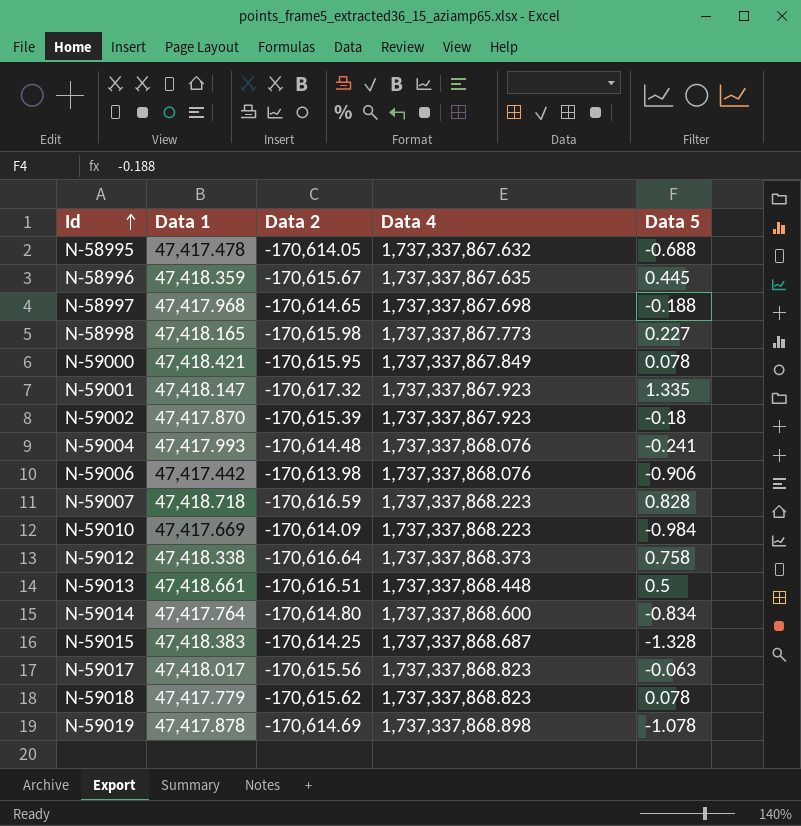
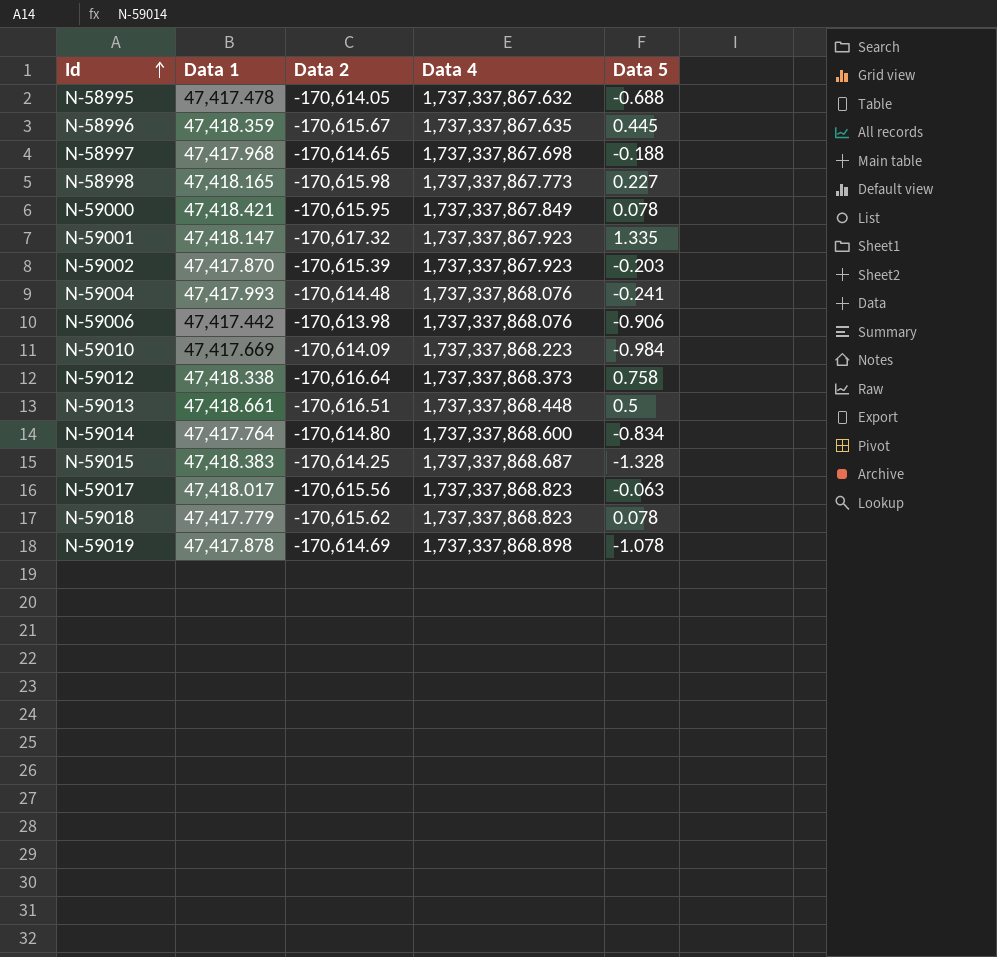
row N-59007: 47,418.718 | -170,616.59 | 1,737,337,868.223 | 0.828 -> none
N-59002 | Data 5: -0.18 -> -0.203

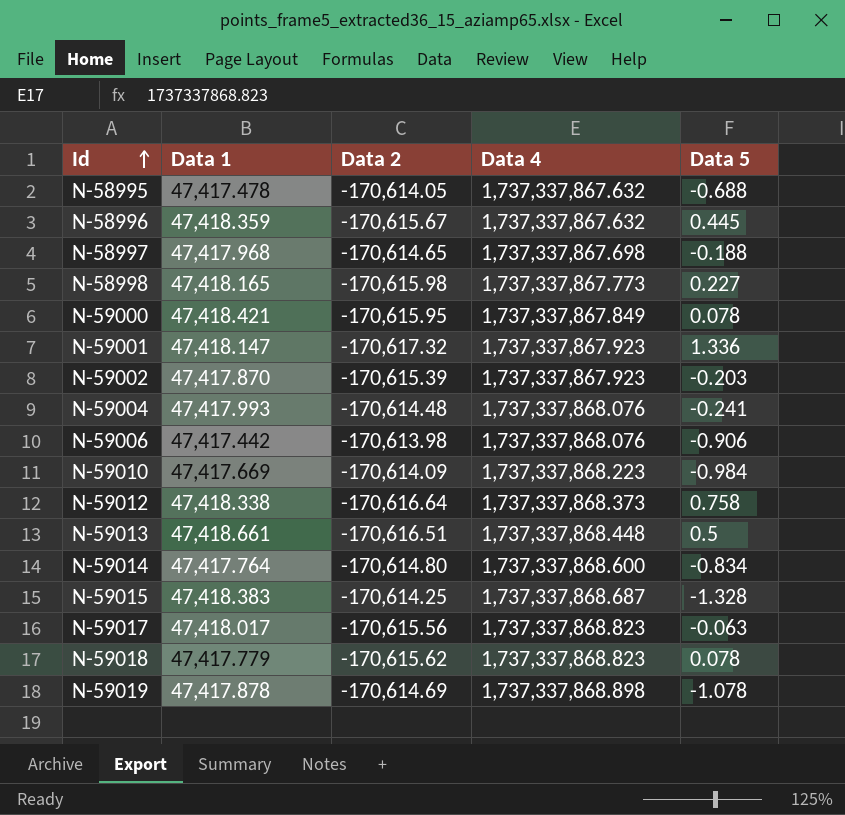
N-58996 | Data 4: 1,737,337,867.635 -> 1,737,337,867.632
N-59001 | Data 5: 1.335 -> 1.336

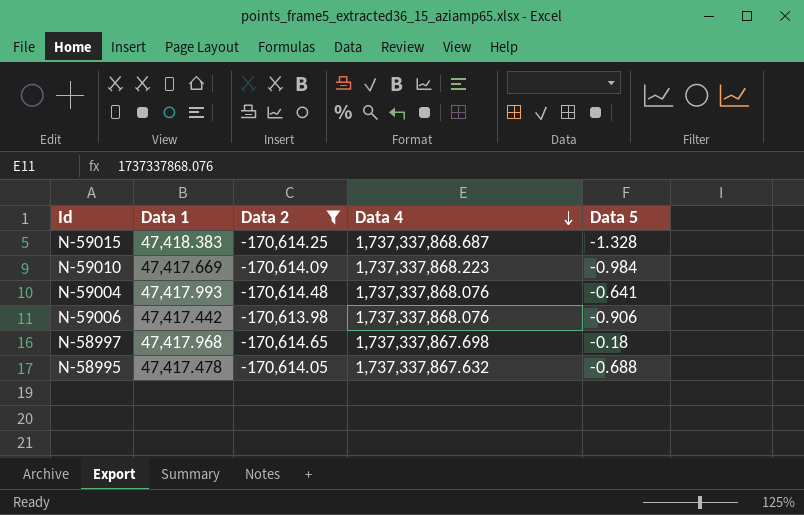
filter: none -> Data 2 >= -170,614.65
row order: Id ascending -> Data 4 descending
N-59004 | Data 5: -0.241 -> -0.641
N-58997 | Data 5: -0.188 -> -0.18

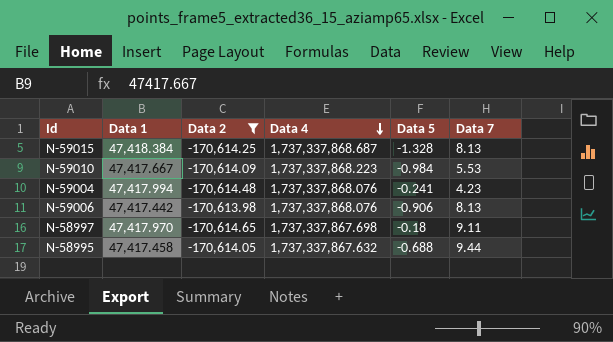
column Data 7 | position: none -> 6
N-59015 | Data 1: 47,418.383 -> 47,418.384
N-59010 | Data 1: 47,417.669 -> 47,417.667
N-59004 | Data 1: 47,417.993 -> 47,417.994
N-59004 | Data 5: -0.641 -> -0.241
N-58997 | Data 1: 47,417.968 -> 47,417.970
N-58995 | Data 1: 47,417.478 -> 47,417.458

